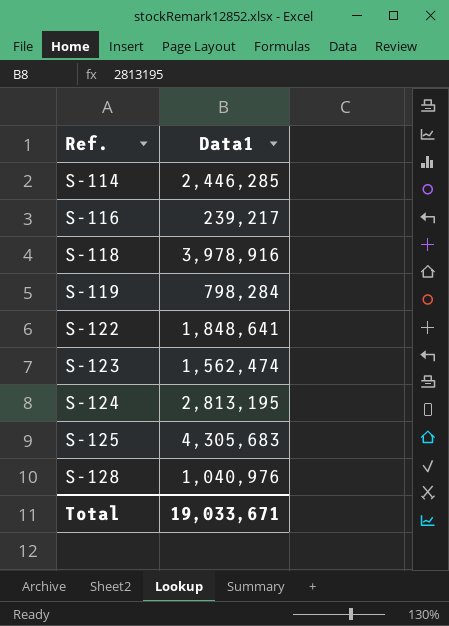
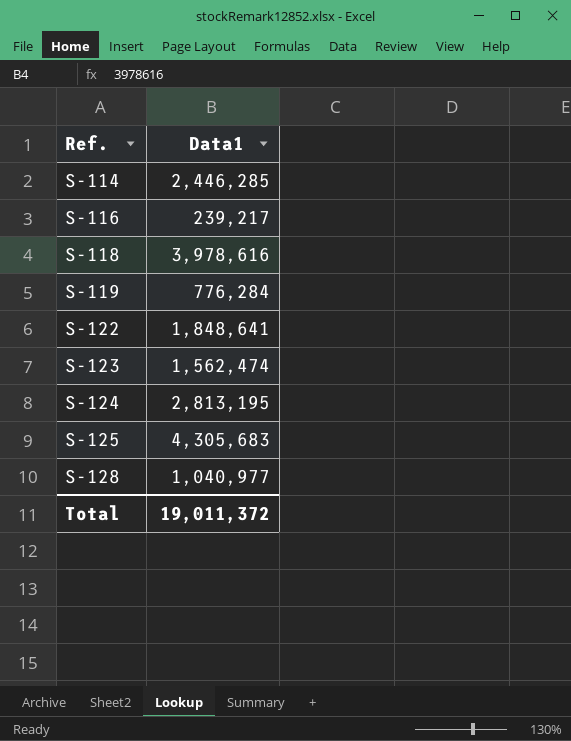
S-118 | Data1: 3,978,916 -> 3,978,616
S-119 | Data1: 798,284 -> 776,284
S-128 | Data1: 1,040,976 -> 1,040,977
Total | Data1: 19,033,671 -> 19,011,372

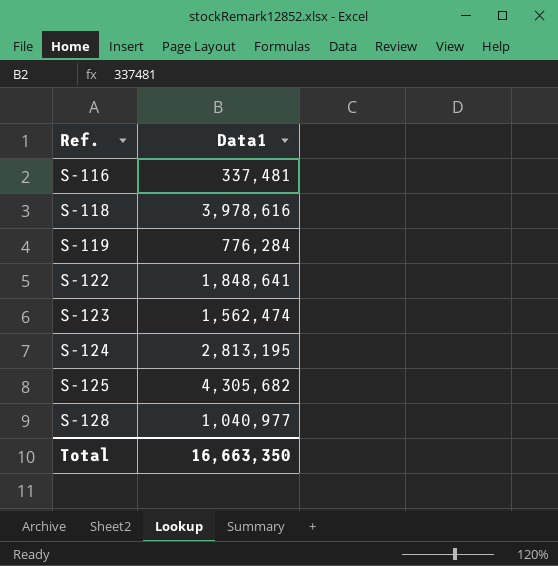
row S-114: 2,446,285 -> none
S-116 | Data1: 239,217 -> 337,481
S-125 | Data1: 4,305,683 -> 4,305,682
Total | Data1: 19,011,372 -> 16,663,350

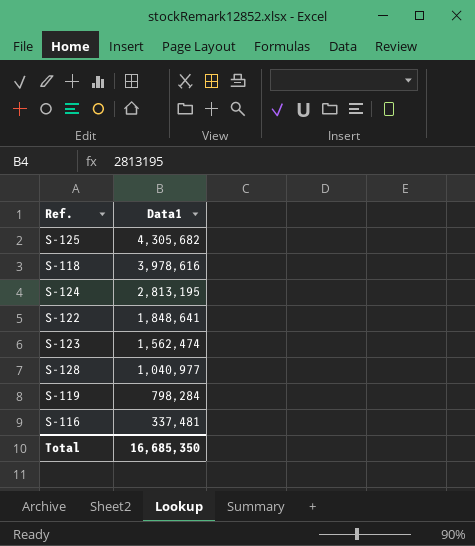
row order: Ref. ascending -> Data1 descending
S-119 | Data1: 776,284 -> 798,284
Total | Data1: 16,663,350 -> 16,685,350

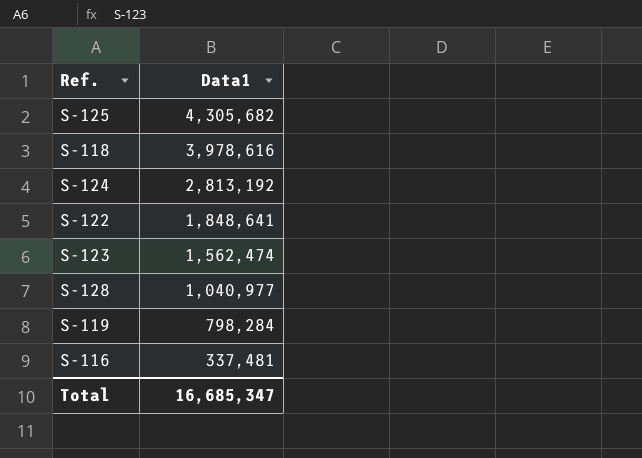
S-124 | Data1: 2,813,195 -> 2,813,192
Total | Data1: 16,685,350 -> 16,685,347

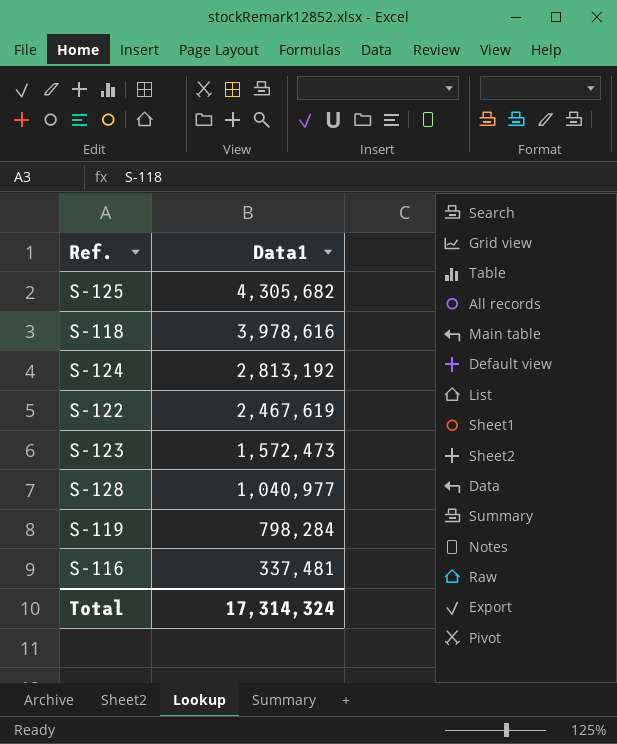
S-122 | Data1: 1,848,641 -> 2,467,619
S-123 | Data1: 1,562,474 -> 1,572,473
Total | Data1: 16,685,347 -> 17,314,324

